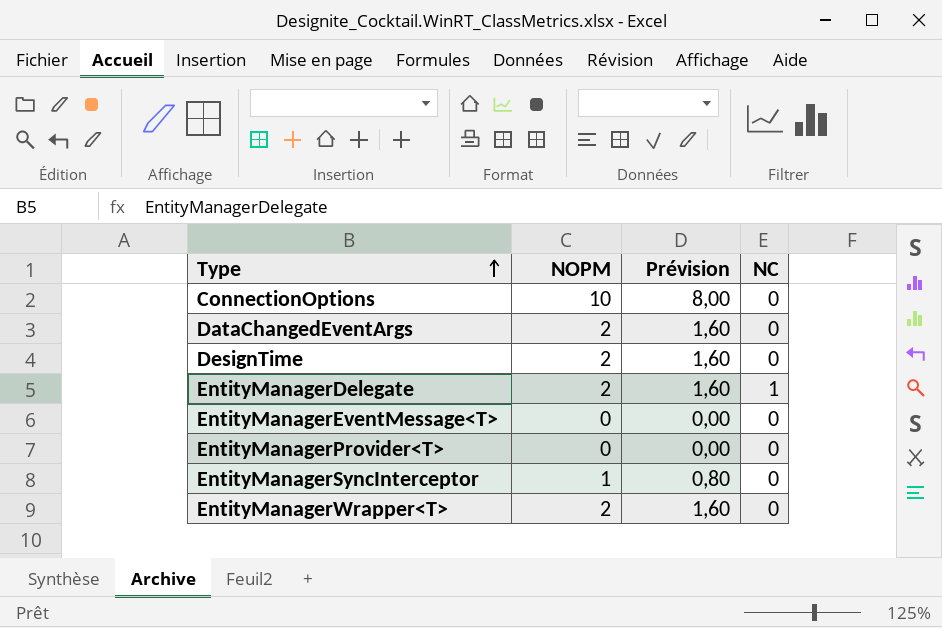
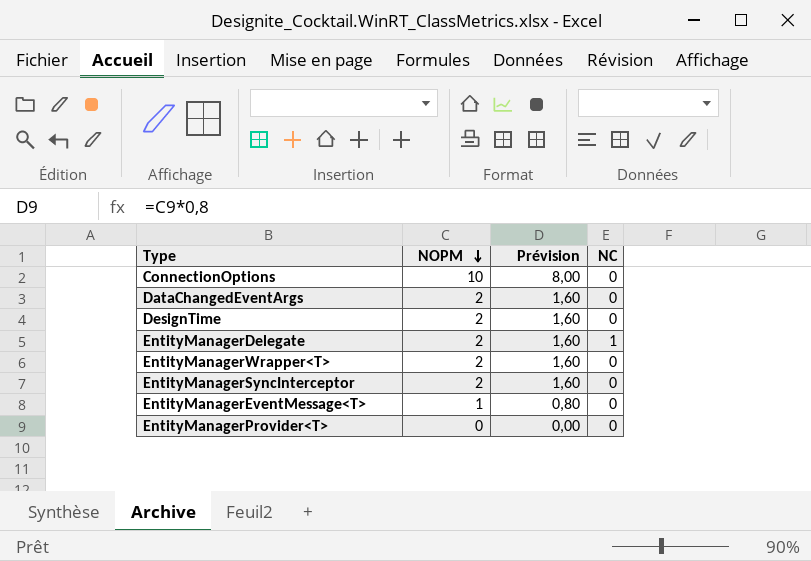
row order: Type ascending -> NOPM descending
EntityManagerSyncInterceptor | NOPM: 1 -> 2
EntityManagerSyncInterceptor | Prévision: 0,80 -> 1,60
EntityManagerEventMessage<T> | NOPM: 0 -> 1
EntityManagerEventMessage<T> | Prévision: 0,00 -> 0,80

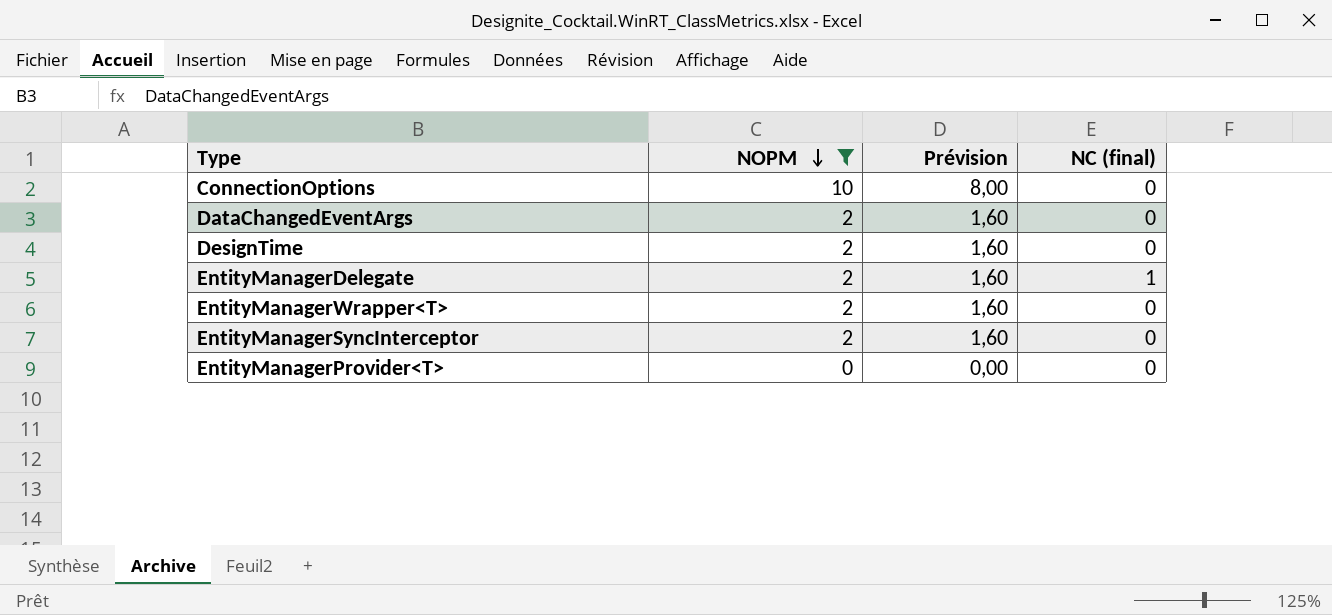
filter: none -> NOPM != 1
column name: NC -> NC (final)

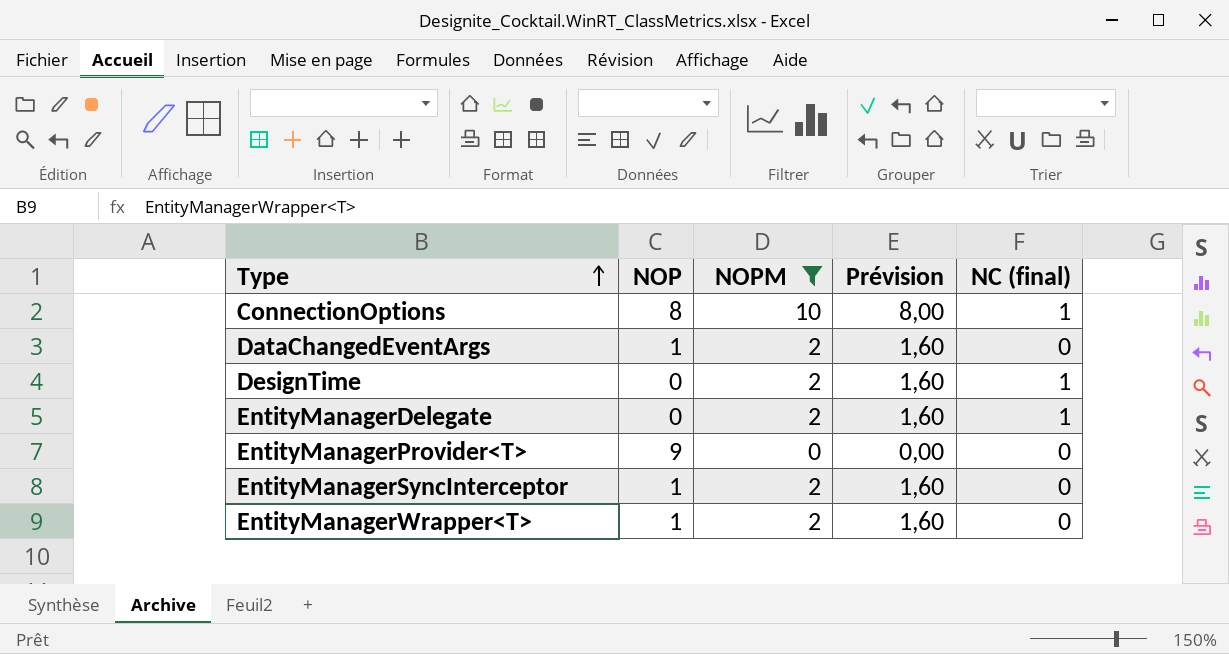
row order: NOPM descending -> Type ascending
column NOP | position: none -> 2
ConnectionOptions | NC (final): 0 -> 1
DesignTime | NC (final): 0 -> 1

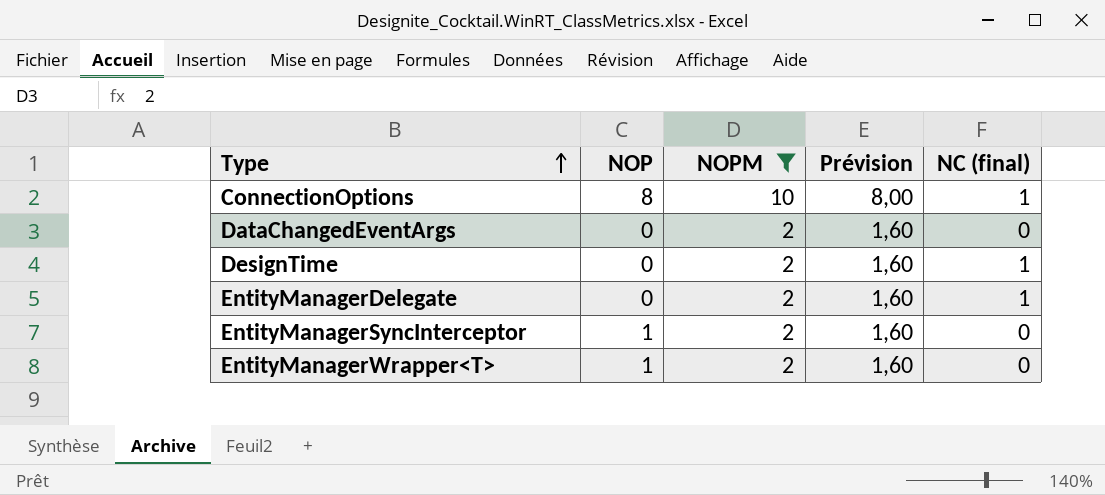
row EntityManagerProvider<T>: 9 | 0 | 0,00 | 0 -> none
DataChangedEventArgs | NOP: 1 -> 0

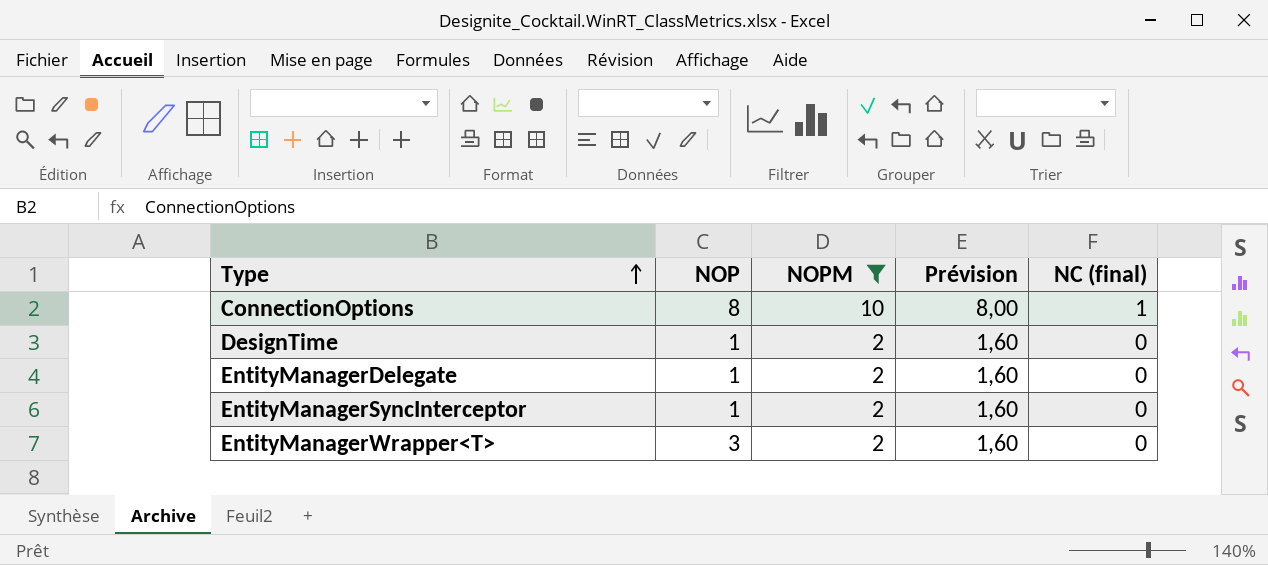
row DataChangedEventArgs: 0 | 2 | 1,60 | 0 -> none
DesignTime | NOP: 0 -> 1
DesignTime | NC (final): 1 -> 0
EntityManagerDelegate | NOP: 0 -> 1
EntityManagerDelegate | NC (final): 1 -> 0
EntityManagerWrapper<T> | NOP: 1 -> 3

